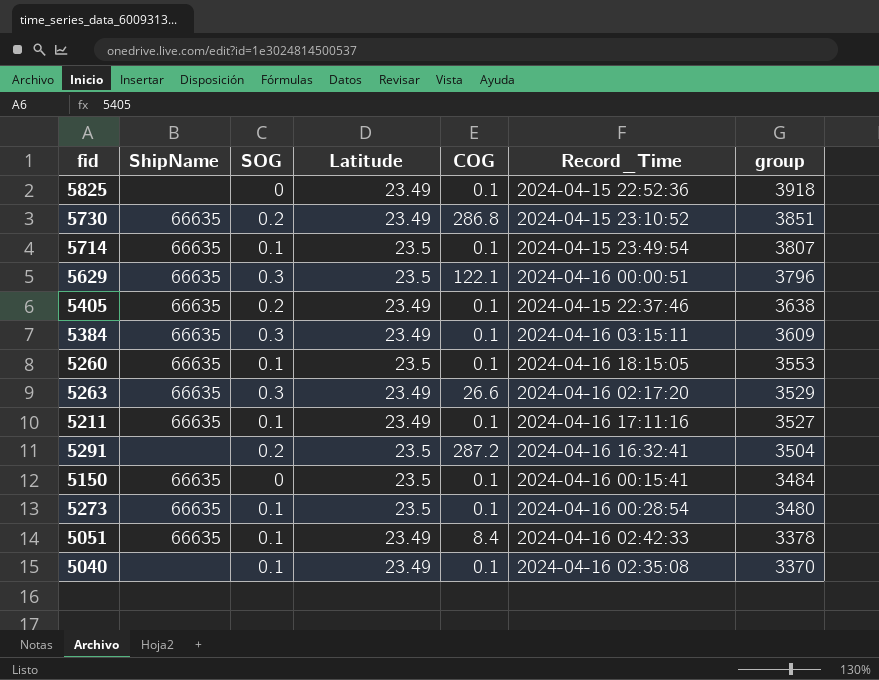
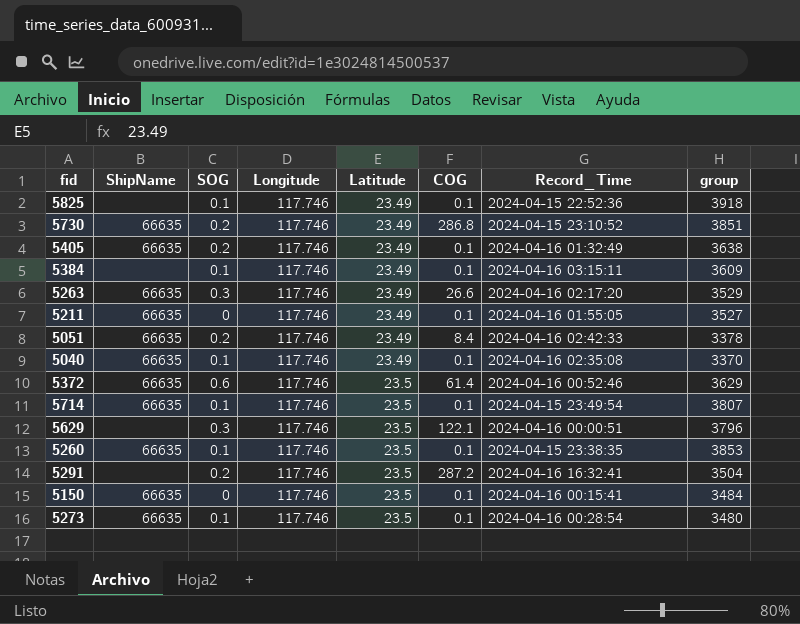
row order: group descending -> Latitude ascending
column Longitude | position: none -> 4
5825 | SOG: 0 -> 0.1
5405 | Record_Time: 2024-04-15 22:37:46 -> 2024-04-16 01:32:49
5384 | ShipName: 66635 -> none
5384 | SOG: 0.3 -> 0.1
5211 | SOG: 0.1 -> 0
5211 | Record_Time: 2024-04-16 17:11:16 -> 2024-04-16 01:55:05
5051 | SOG: 0.1 -> 0.2
5040 | ShipName: none -> 66635
row 5372: none -> 66635 | 0.6 | 117.746 | 23.5 | 61.4 | 2024-04-16 00:52:46 | 3629
5629 | ShipName: 66635 -> none
5260 | Record_Time: 2024-04-16 18:15:05 -> 2024-04-15 23:38:35
5260 | group: 3553 -> 3853

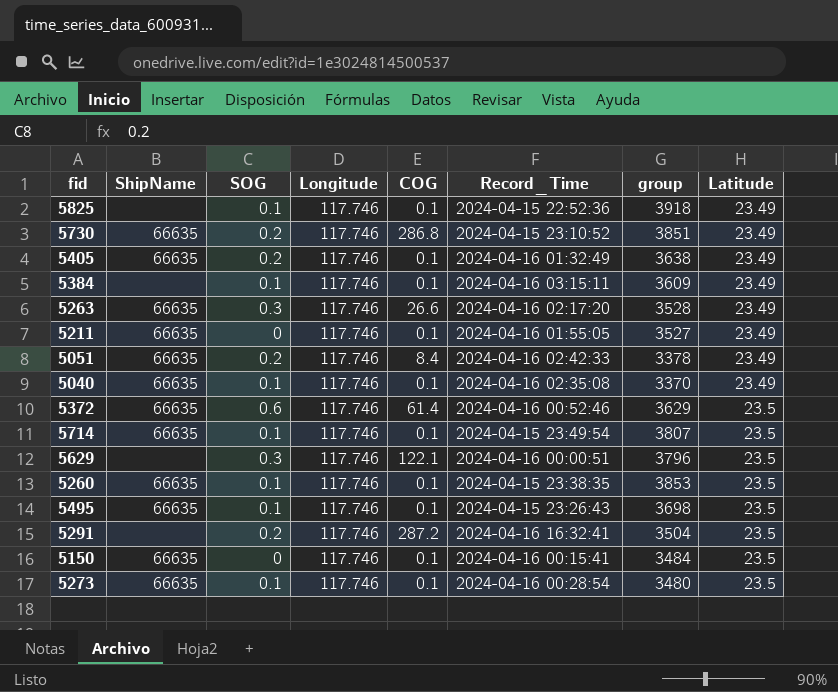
column Latitude | position: 5 -> 8
5263 | group: 3529 -> 3528
row 5495: none -> 66635 | 0.1 | 117.746 | 0.1 | 2024-04-15 23:26:43 | 3698 | 23.5

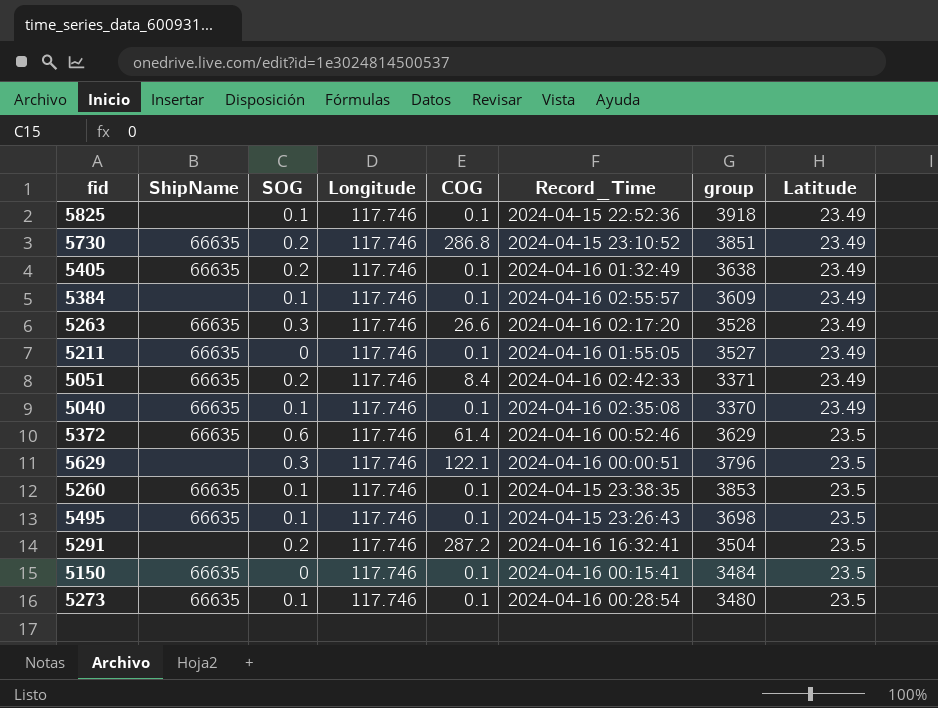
row 5714: 66635 | 0.1 | 117.746 | 0.1 | 2024-04-15 23:49:54 | 3807 | 23.5 -> none
5384 | Record_Time: 2024-04-16 03:15:11 -> 2024-04-16 02:55:57
5051 | group: 3378 -> 3371

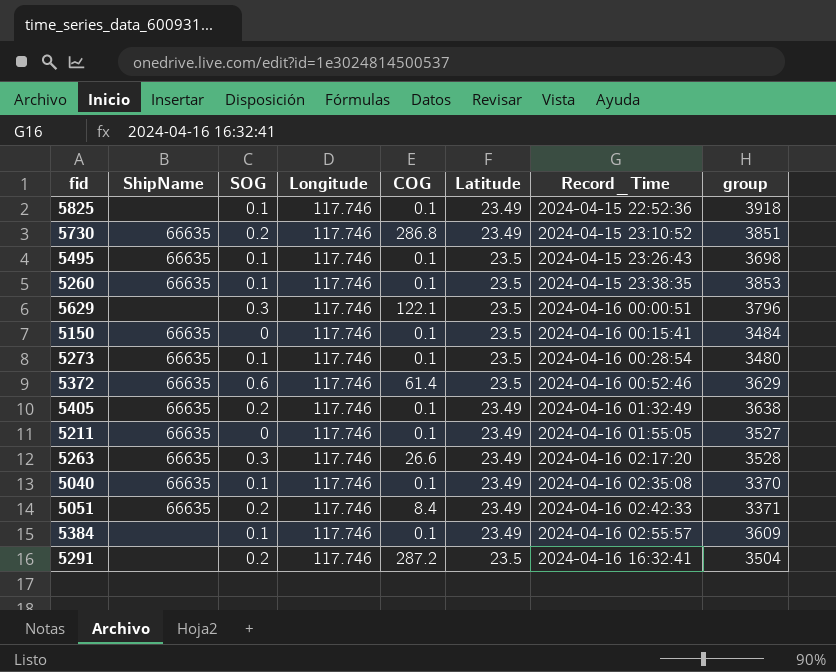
row order: Latitude ascending -> Record_Time ascending
column Latitude | position: 8 -> 6

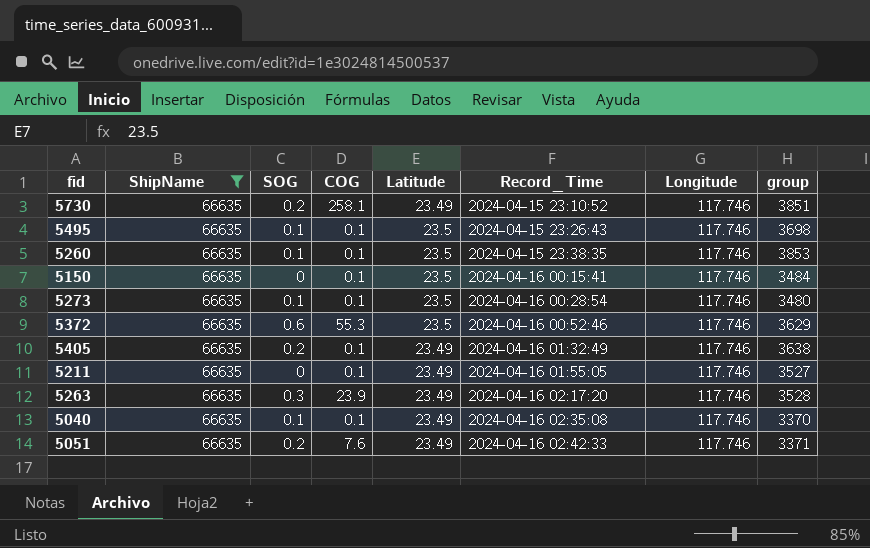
filter: none -> ShipName = 66635
column Longitude | position: 4 -> 7
5730 | COG: 286.8 -> 258.1
5372 | COG: 61.4 -> 55.3
5263 | COG: 26.6 -> 23.9
5051 | COG: 8.4 -> 7.6

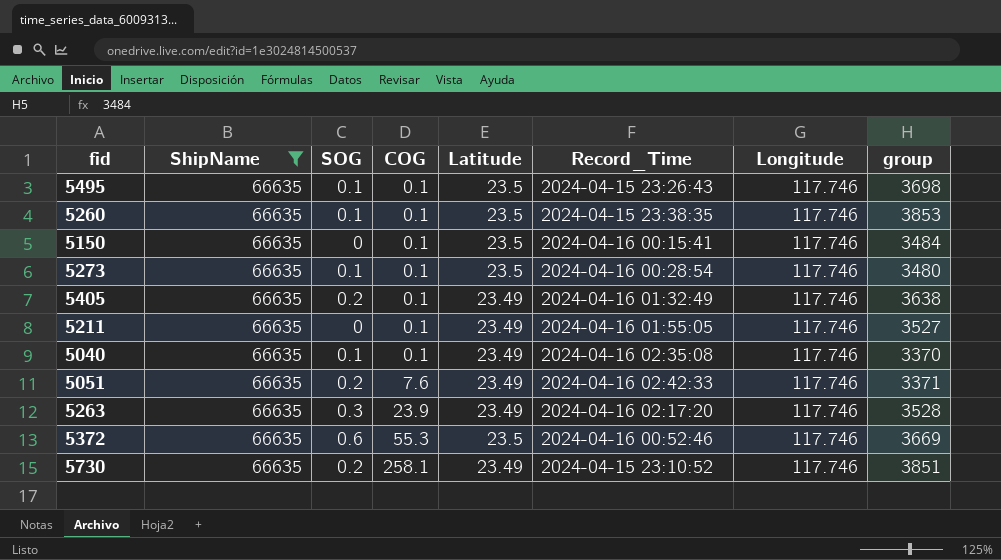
row order: Record_Time ascending -> COG ascending
5372 | group: 3629 -> 3669

